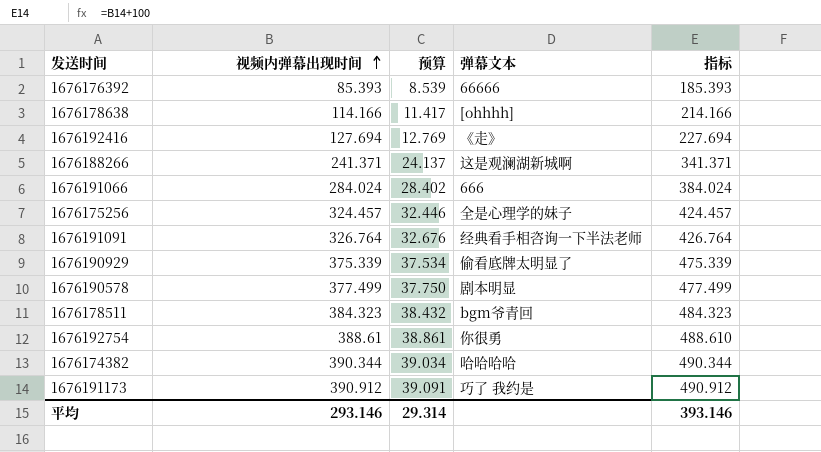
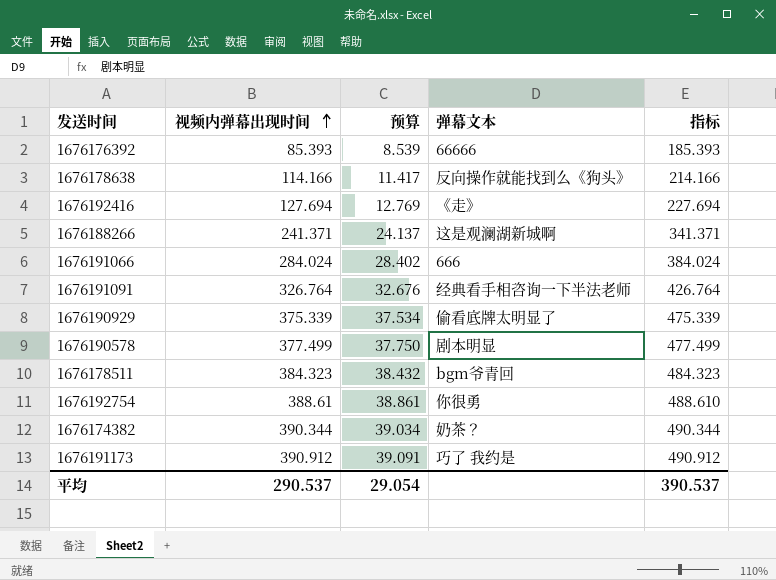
row 1676175256: 324.457 | 32.446 | 全是心理学的妹子 | 424.457 -> none
1676178638 | 弹幕文本: [ohhhh] -> 反向操作就能找到么《狗头》
1676174382 | 弹幕文本: 哈哈哈哈 -> 奶茶？
平均 | 视频内弹幕出现时间: 293.146 -> 290.537
平均 | 预算: 29.314 -> 29.054
平均 | 指标: 393.146 -> 390.537

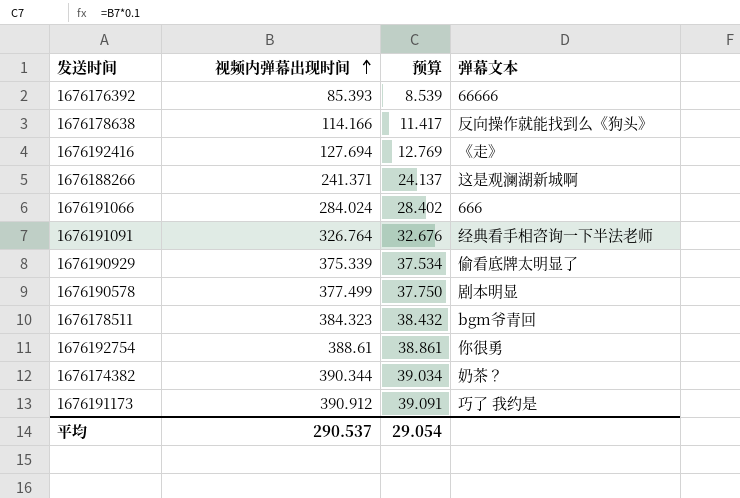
column 指标 | formula: [视频内弹幕出现时间] + 100 -> none

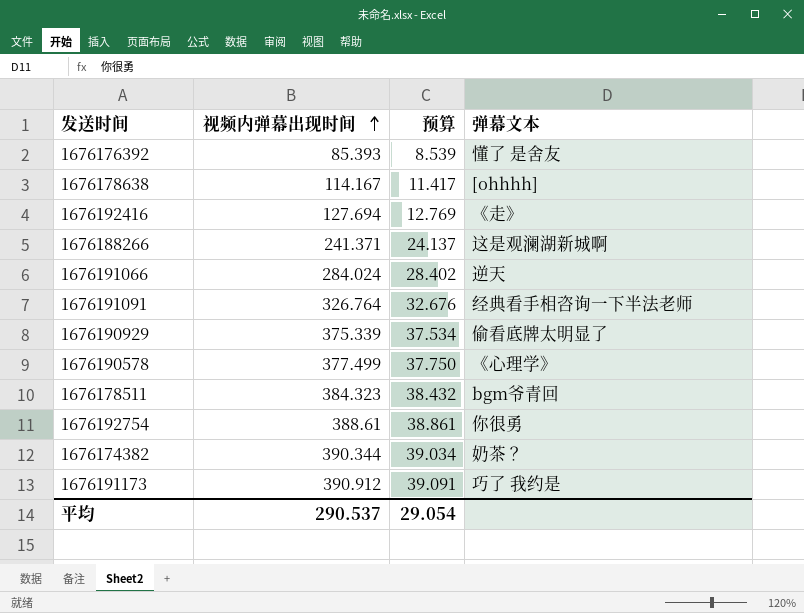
1676176392 | 弹幕文本: 66666 -> 懂了 是舍友
1676178638 | 视频内弹幕出现时间: 114.166 -> 114.167
1676178638 | 弹幕文本: 反向操作就能找到么《狗头》 -> [ohhhh]
1676191066 | 弹幕文本: 666 -> 逆天
1676190578 | 弹幕文本: 剧本明显 -> 《心理学》

